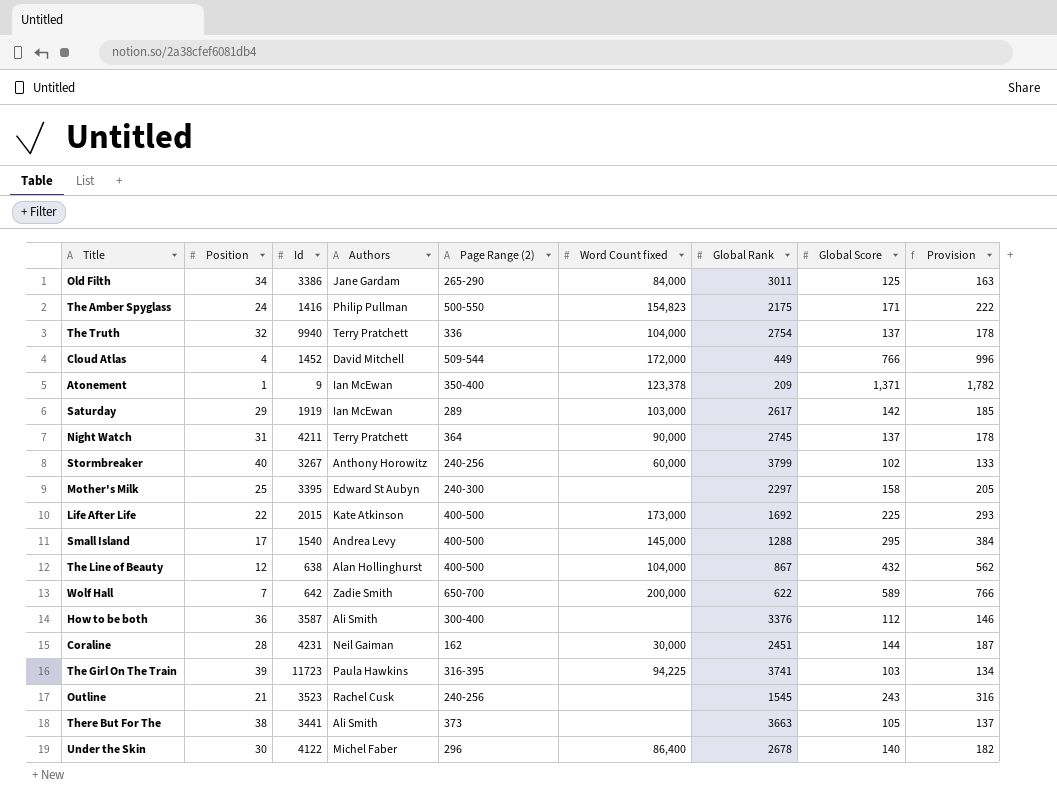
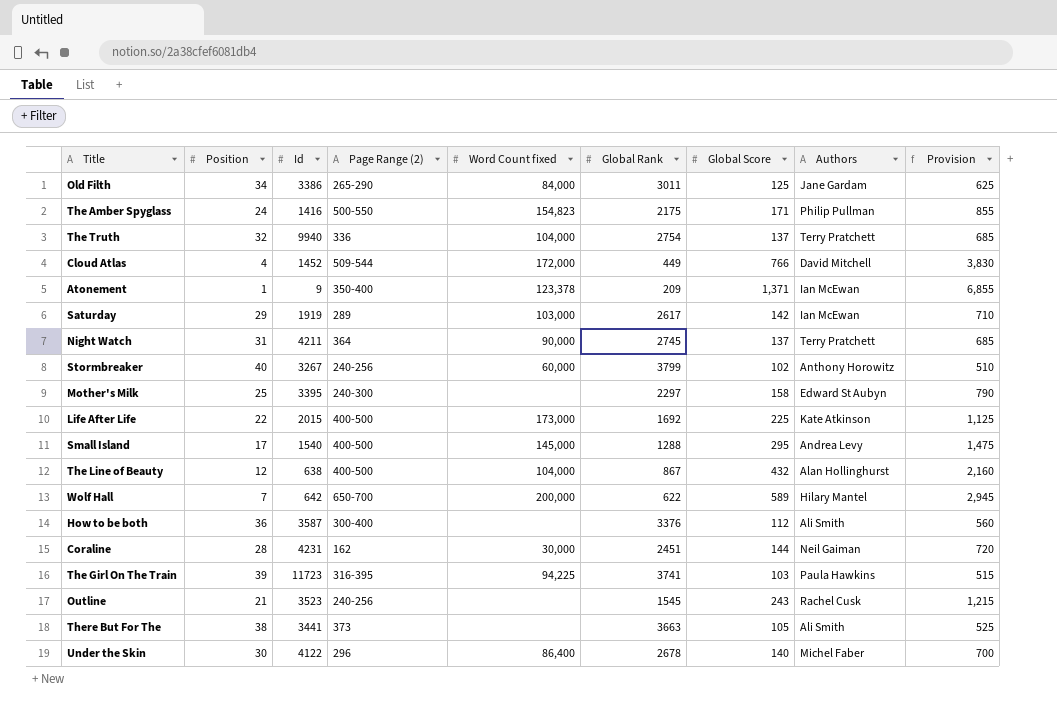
column Authors | position: 4 -> 8
column Provision | formula: [Global Score] * 1.3 -> [Global Score] * 5
Wolf Hall | Authors: Zadie Smith -> Hilary Mantel

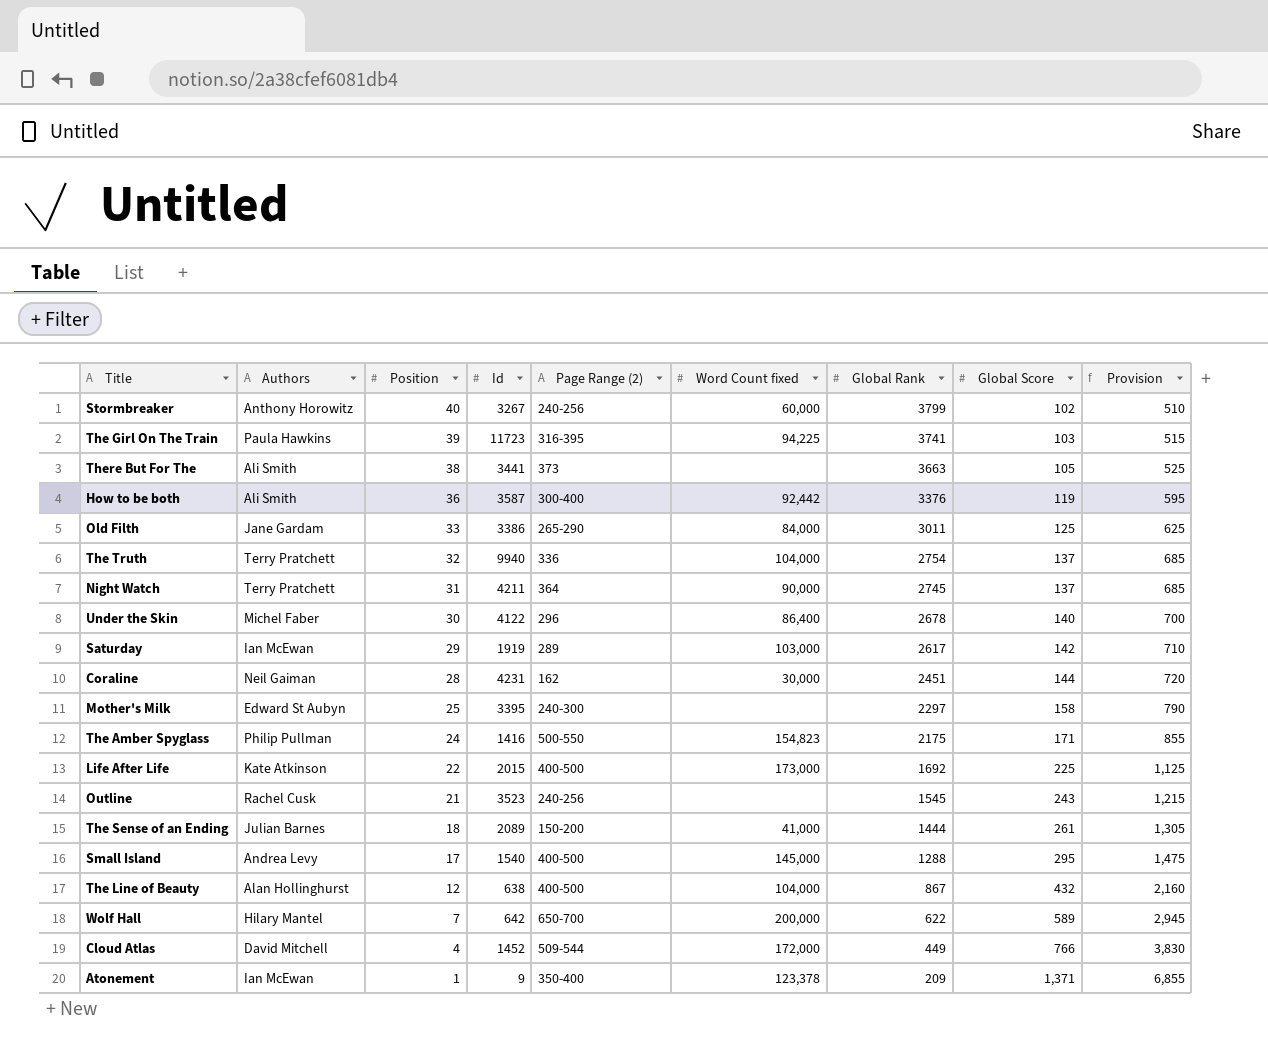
row order: none -> Position descending
column Authors | position: 8 -> 2
How to be both | Word Count fixed: none -> 92,442
How to be both | Global Score: 112 -> 119
How to be both | Provision: 560 -> 595
Old Filth | Position: 34 -> 33
row The Sense of an Ending: none -> Julian Barnes | 18 | 2089 | 150-200 | 41,000 | 1444 | 261 | 1,305

